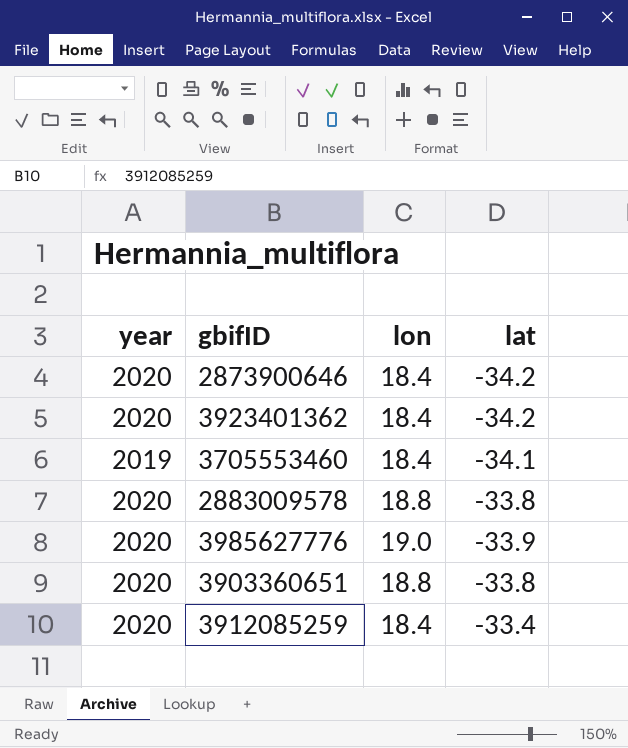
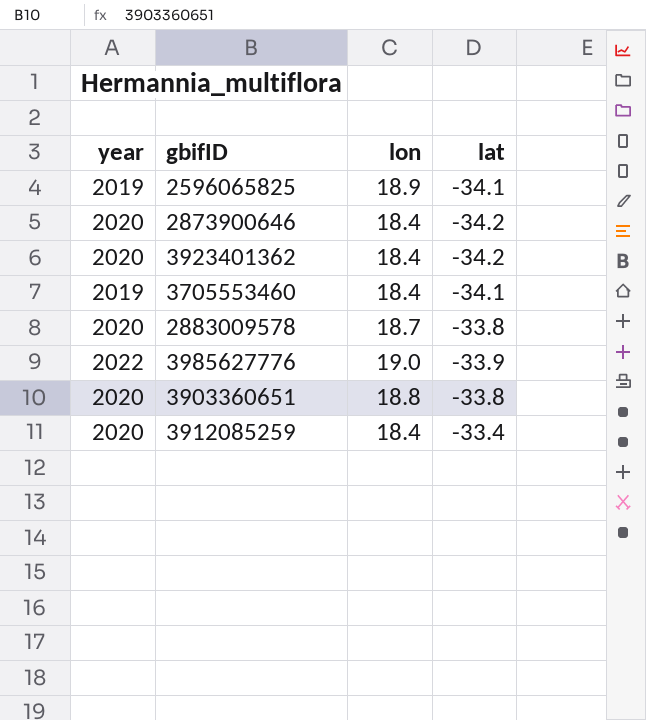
row 2596065825: none -> 2019 | 18.9 | -34.1
2883009578 | lon: 18.8 -> 18.7
3985627776 | year: 2020 -> 2022

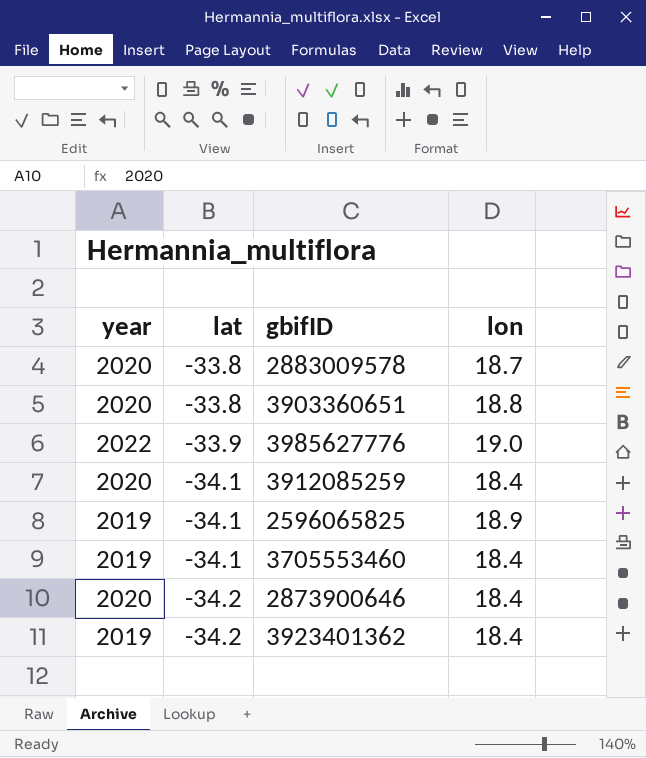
row order: none -> lat descending
column lat | position: 4 -> 2
3912085259 | lat: -33.4 -> -34.1
3923401362 | year: 2020 -> 2019

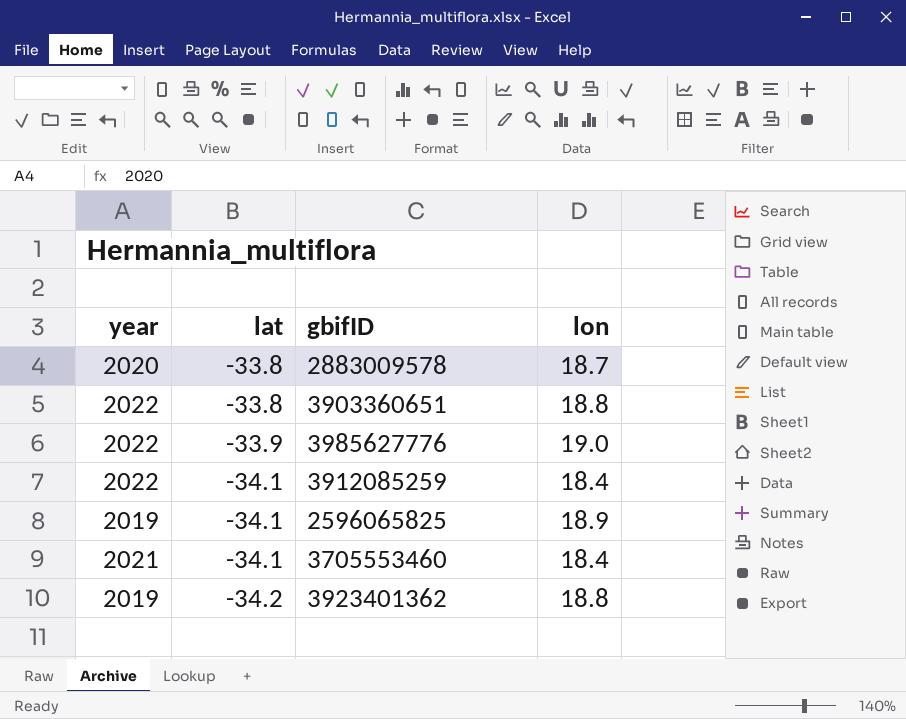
row 2873900646: 2020 | -34.2 | 18.4 -> none
3903360651 | year: 2020 -> 2022
3912085259 | year: 2020 -> 2022
3705553460 | year: 2019 -> 2021
3923401362 | lon: 18.4 -> 18.8

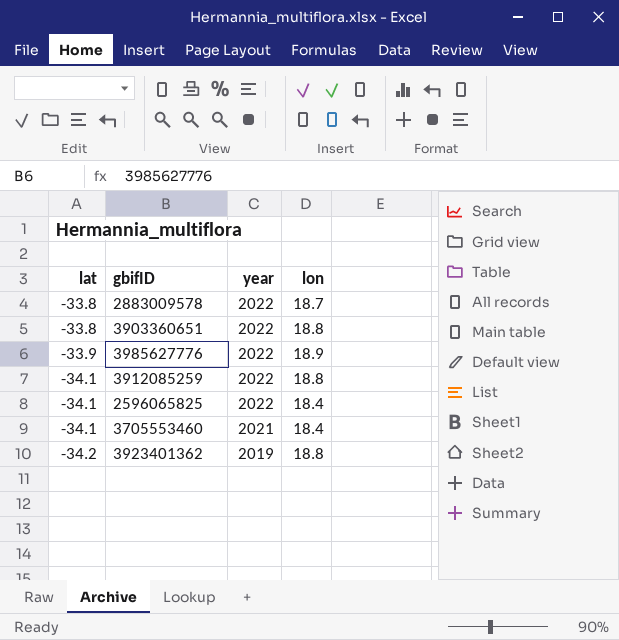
column year | position: 1 -> 3
2883009578 | year: 2020 -> 2022
3985627776 | lon: 19.0 -> 18.9
3912085259 | lon: 18.4 -> 18.8
2596065825 | year: 2019 -> 2022
2596065825 | lon: 18.9 -> 18.4

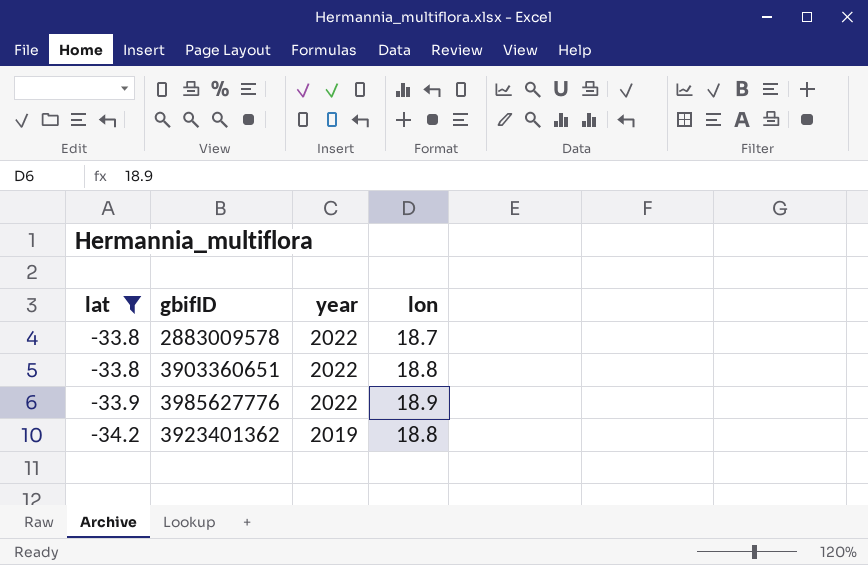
filter: none -> lat != -34.1

